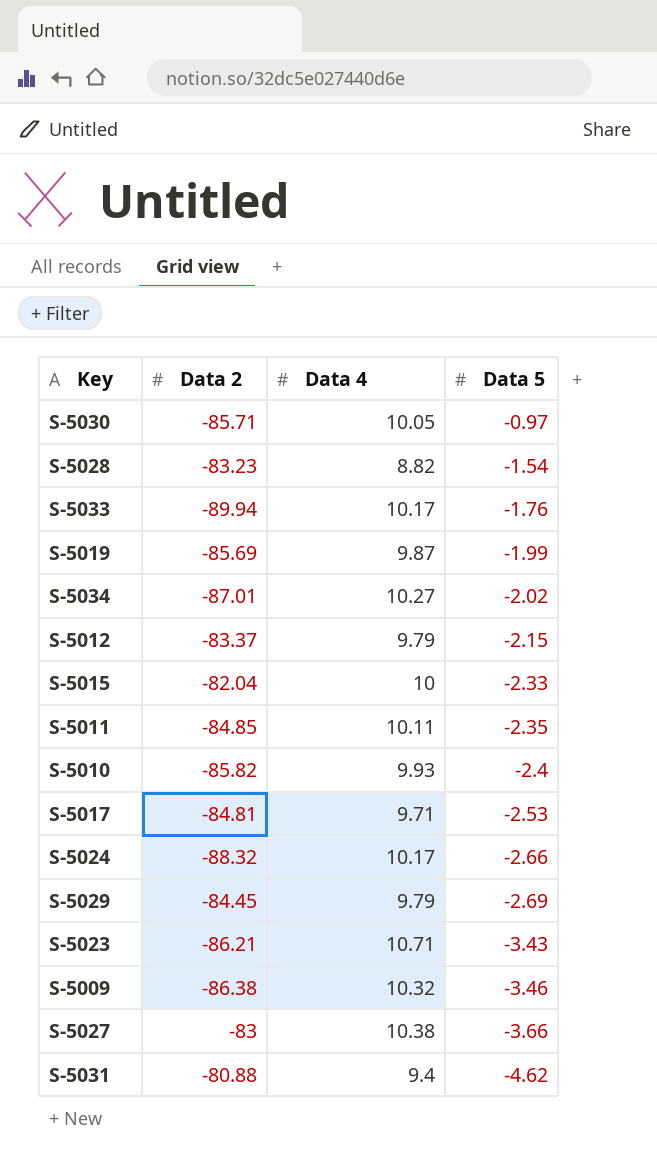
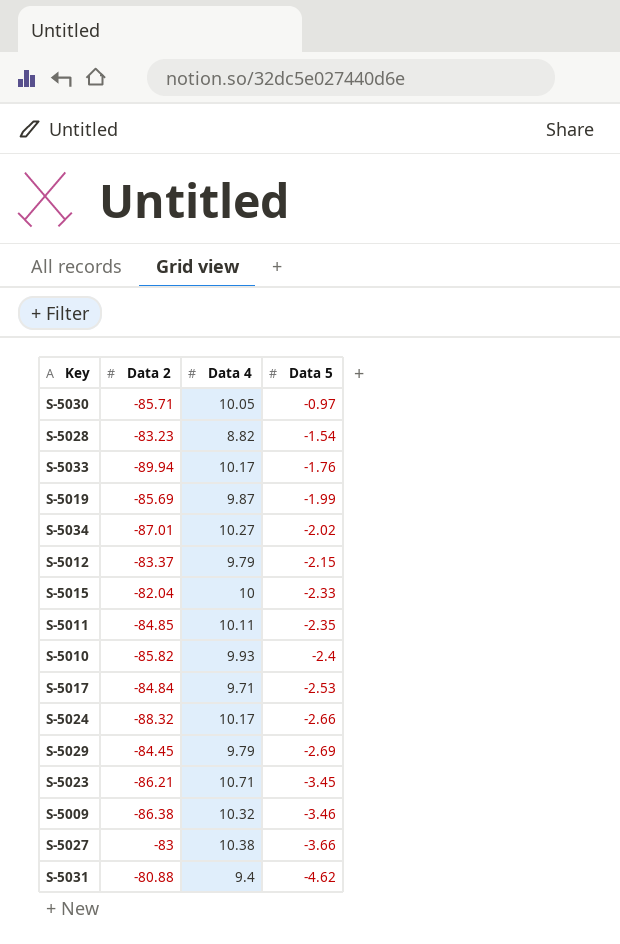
S-5017 | Data 2: -84.81 -> -84.84
S-5023 | Data 5: -3.43 -> -3.45

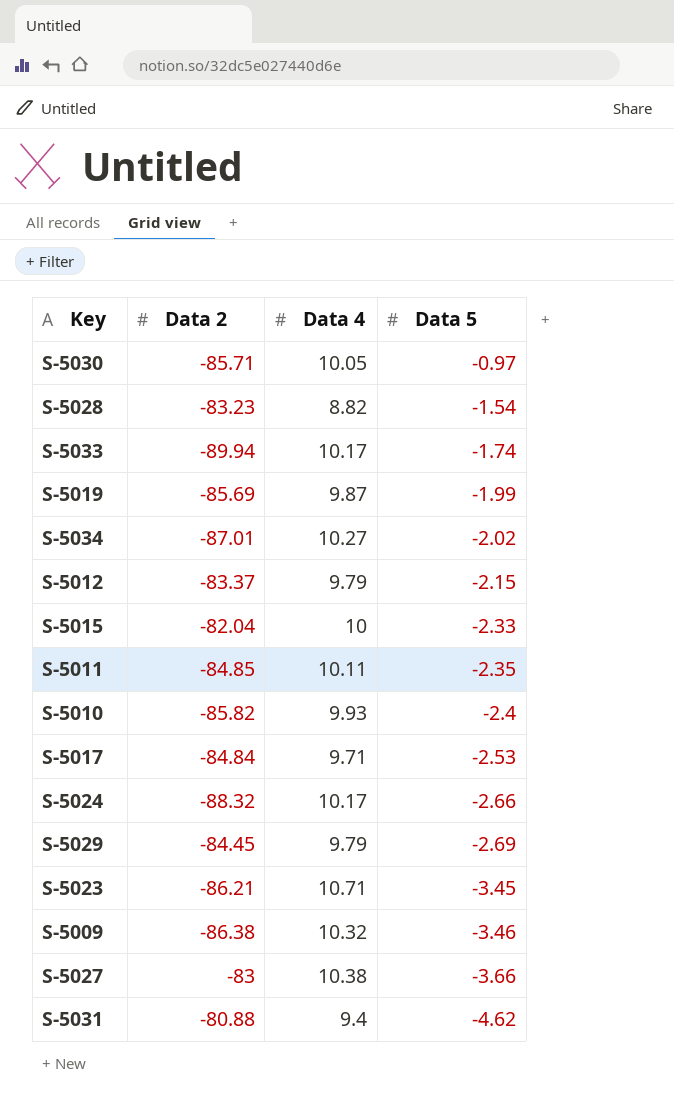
S-5033 | Data 5: -1.76 -> -1.74

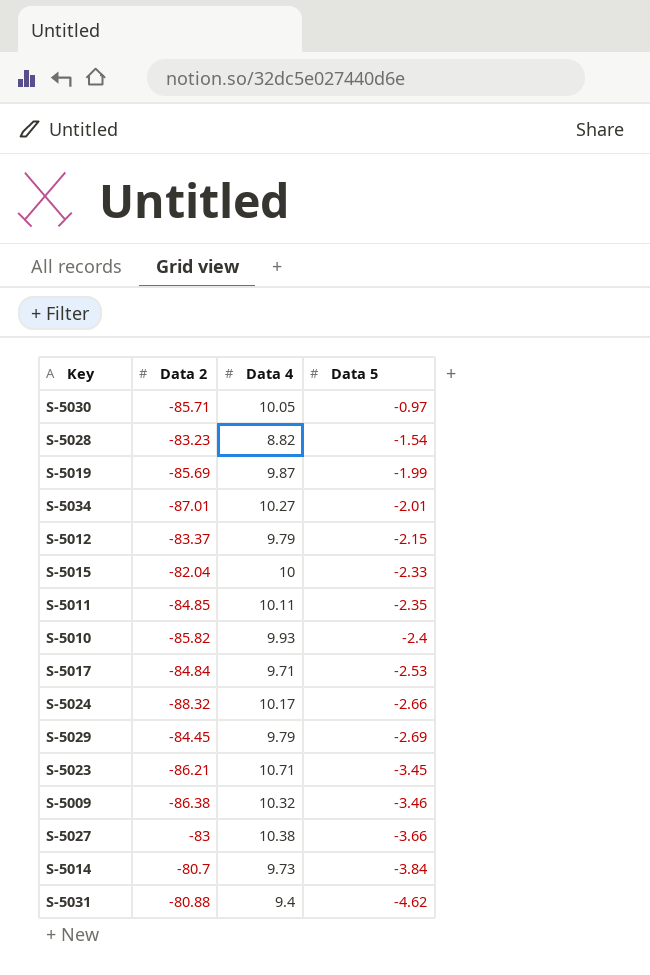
row S-5033: -89.94 | 10.17 | -1.74 -> none
S-5034 | Data 5: -2.02 -> -2.01
row S-5014: none -> -80.7 | 9.73 | -3.84

